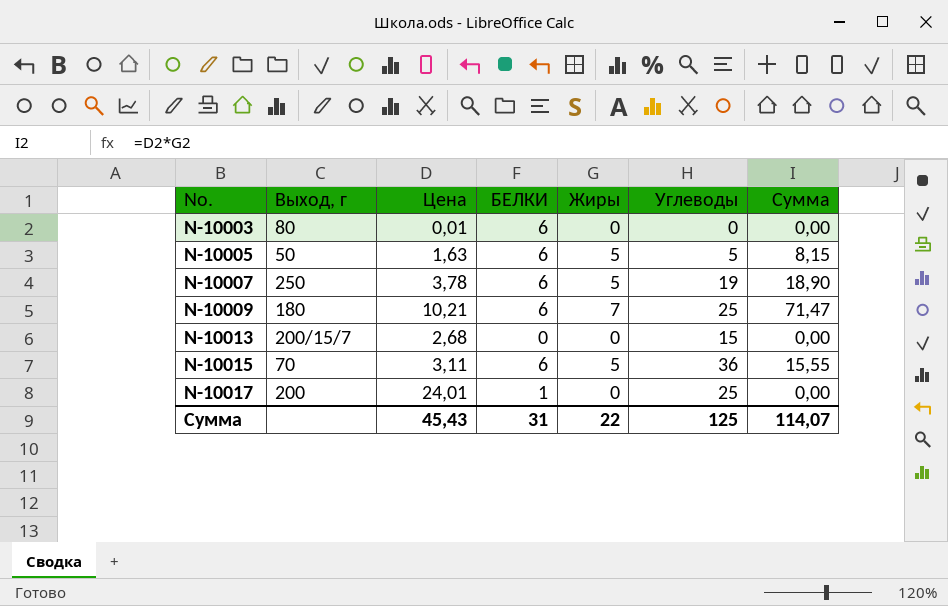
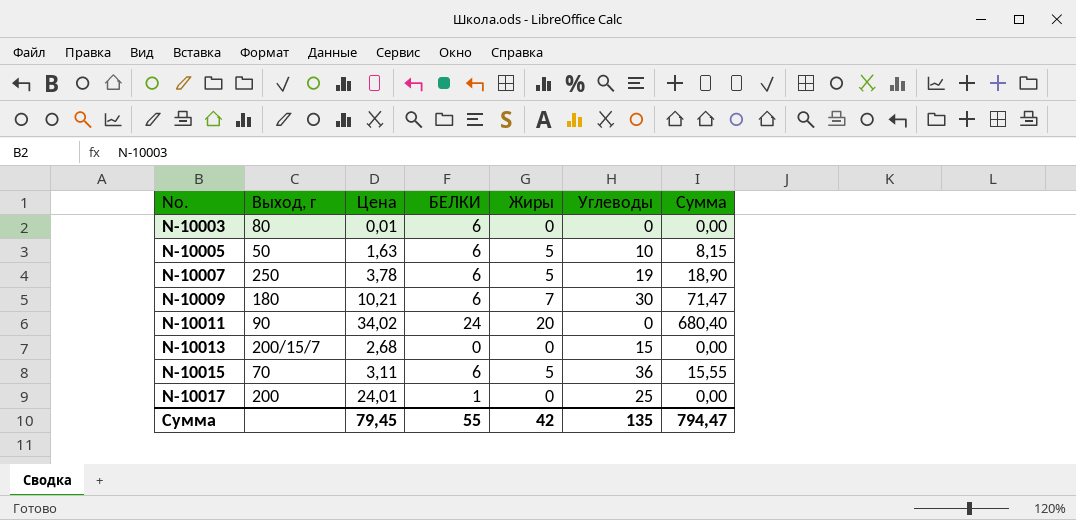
N-10005 | Углеводы: 5 -> 10
N-10009 | Углеводы: 25 -> 30
row N-10011: none -> 90 | 34,02 | 24 | 20 | 0 | 680,40
Сумма | Цена: 45,43 -> 79,45
Сумма | БЕЛКИ: 31 -> 55
Сумма | Жиры: 22 -> 42
Сумма | Углеводы: 125 -> 135
Сумма | Сумма: 114,07 -> 794,47

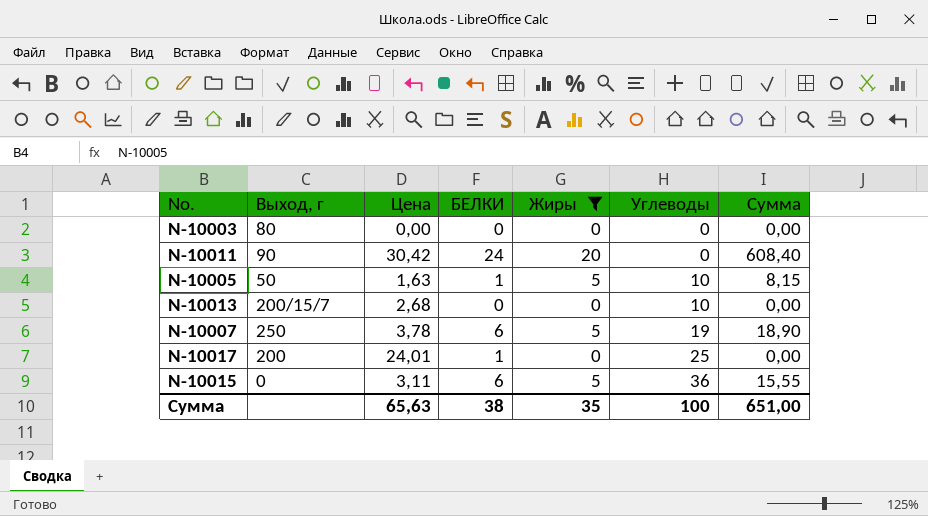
filter: none -> Жиры != 7
row order: No. ascending -> Углеводы ascending
N-10003 | Цена: 0,01 -> 0,00
N-10003 | БЕЛКИ: 6 -> 0
N-10011 | Цена: 34,02 -> 30,42
N-10011 | Сумма: 680,40 -> 608,40
N-10005 | БЕЛКИ: 6 -> 1
N-10013 | Углеводы: 15 -> 10
N-10015 | Выход, г: 70 -> 0
Сумма | Цена: 79,45 -> 65,63
Сумма | БЕЛКИ: 55 -> 38
Сумма | Жиры: 42 -> 35
Сумма | Углеводы: 135 -> 100
Сумма | Сумма: 794,47 -> 651,00

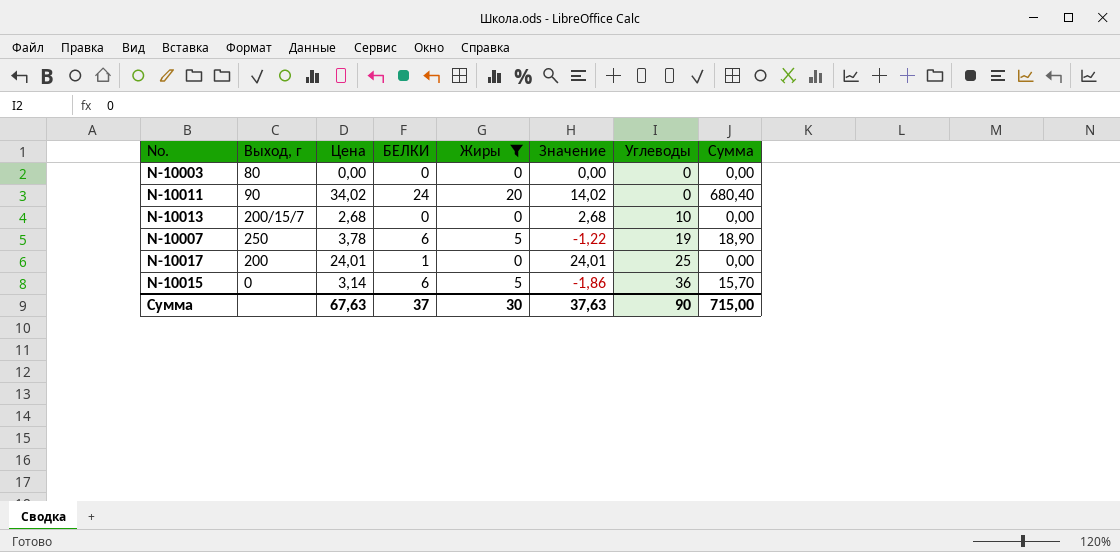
column Значение | formula: none -> [Цена] - [Жиры]
row N-10005: 50 | 1,63 | 1 | 5 | 10 | 8,15 -> none
N-10011 | Цена: 30,42 -> 34,02
N-10011 | Сумма: 608,40 -> 680,40
N-10015 | Цена: 3,11 -> 3,14
N-10015 | Сумма: 15,55 -> 15,70
Сумма | Цена: 65,63 -> 67,63
Сумма | БЕЛКИ: 38 -> 37
Сумма | Жиры: 35 -> 30
Сумма | Углеводы: 100 -> 90
Сумма | Сумма: 651,00 -> 715,00

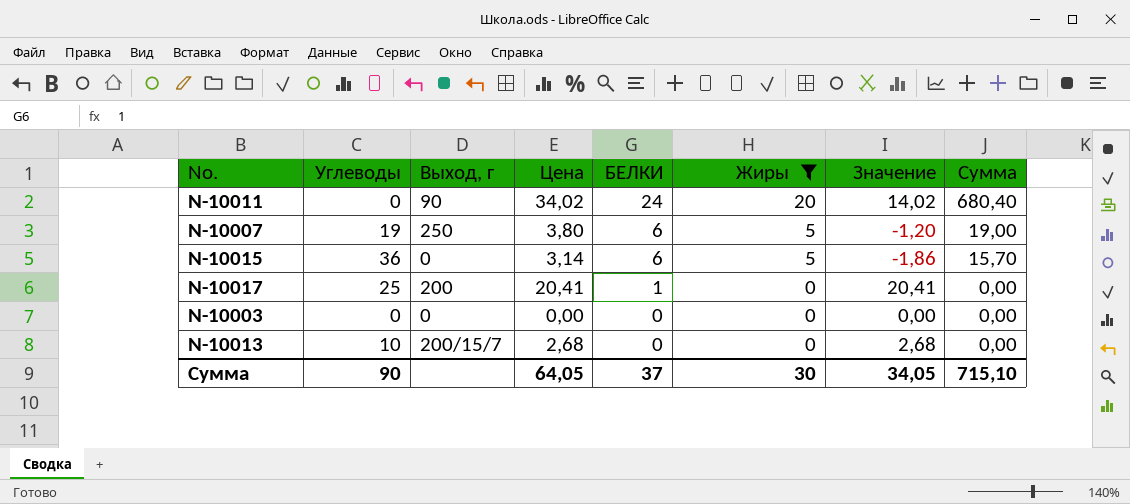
row order: Углеводы ascending -> БЕЛКИ descending
column Углеводы | position: 7 -> 2
N-10007 | Цена: 3,78 -> 3,80
N-10007 | Значение: -1,22 -> -1,20
N-10007 | Сумма: 18,90 -> 19,00
N-10017 | Цена: 24,01 -> 20,41
N-10017 | Значение: 24,01 -> 20,41
N-10003 | Выход, г: 80 -> 0
Сумма | Цена: 67,63 -> 64,05
Сумма | Значение: 37,63 -> 34,05
Сумма | Сумма: 715,00 -> 715,10

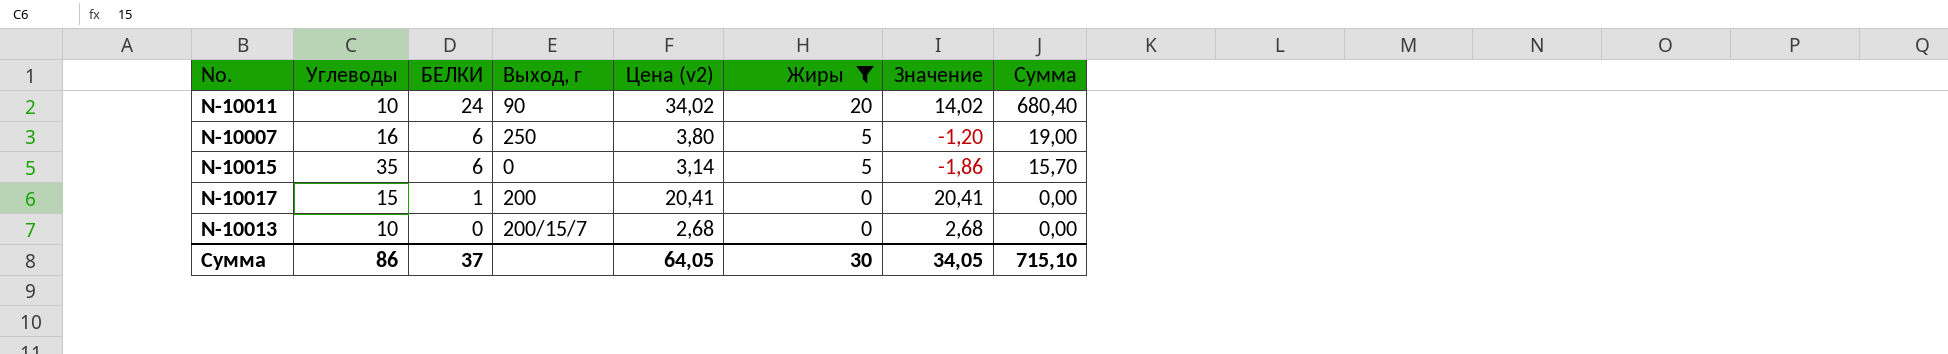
column БЕЛКИ | position: 5 -> 3
column name: Цена -> Цена (v2)
row N-10003: 0 | 0 | 0,00 | 0 | 0 | 0,00 | 0,00 -> none
N-10011 | Углеводы: 0 -> 10
N-10007 | Углеводы: 19 -> 16
N-10015 | Углеводы: 36 -> 35
N-10017 | Углеводы: 25 -> 15
Сумма | Углеводы: 90 -> 86

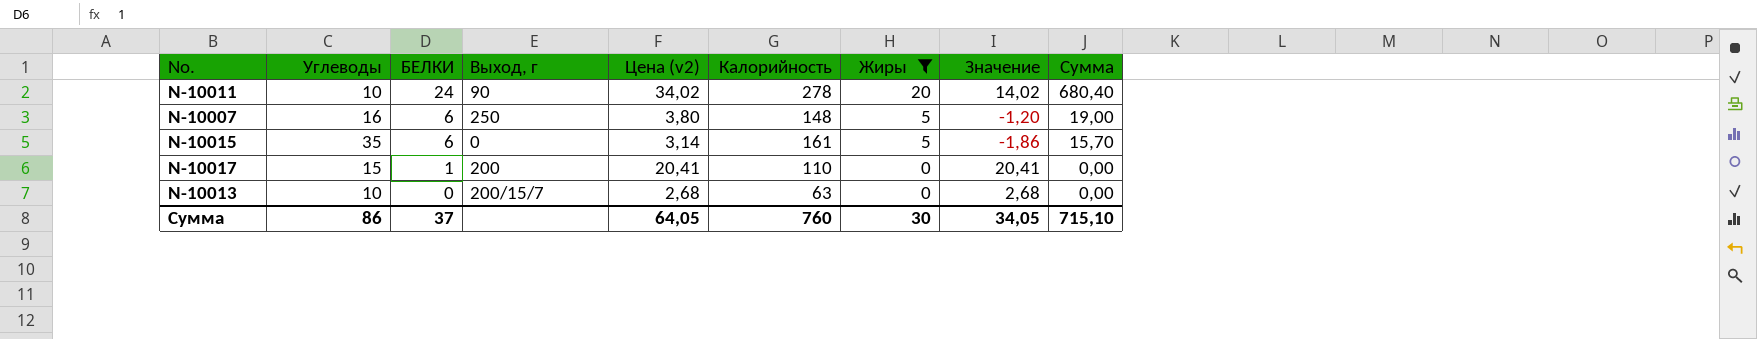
column Калорийность | position: none -> 6

